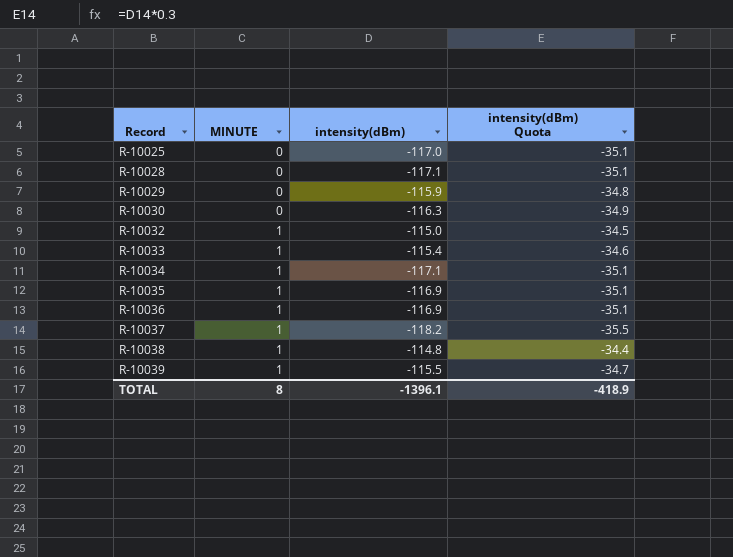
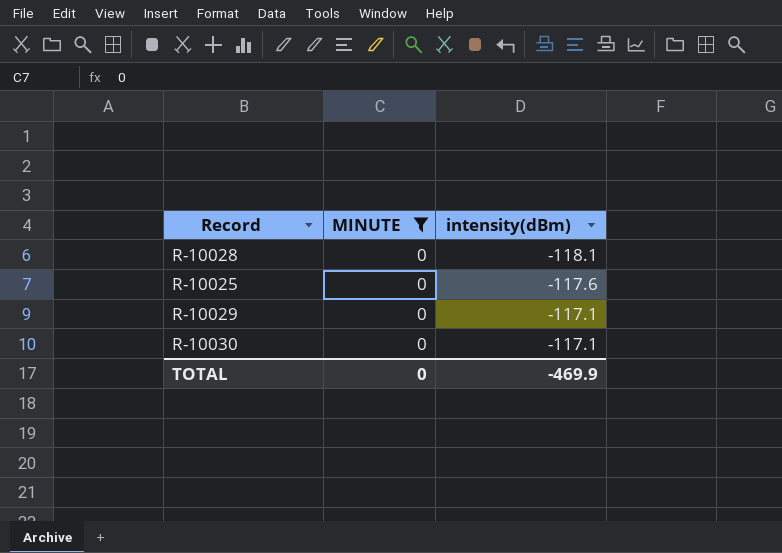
filter: none -> MINUTE = 0
row order: Record ascending -> intensity(dBm) ascending
column intensity(dBm) Quota | formula: [intensity(dBm)] * 0.3 -> none
R-10028 | intensity(dBm): -117.1 -> -118.1
R-10025 | intensity(dBm): -117.0 -> -117.6
R-10029 | intensity(dBm): -115.9 -> -117.1
R-10030 | intensity(dBm): -116.3 -> -117.1
TOTAL | MINUTE: 8 -> 0
TOTAL | intensity(dBm): -1396.1 -> -469.9

